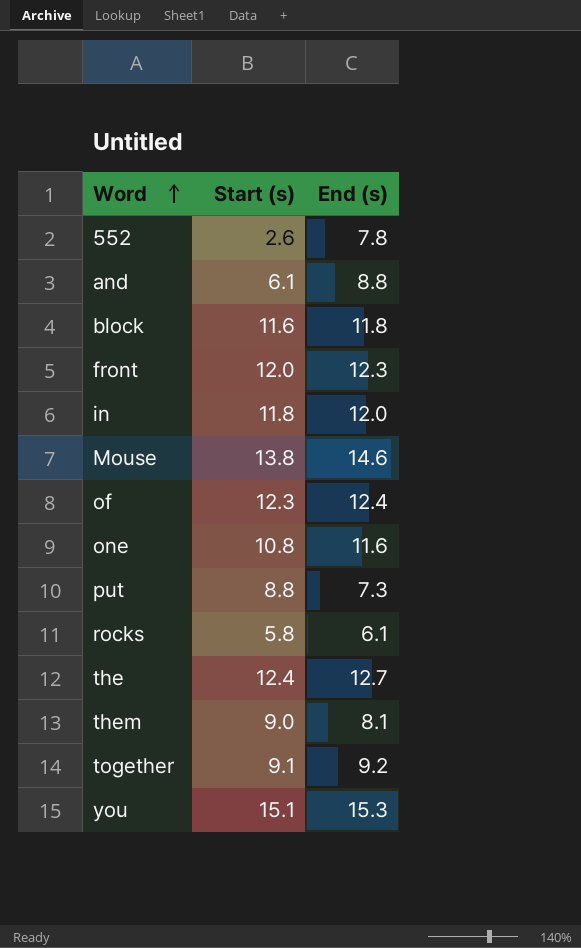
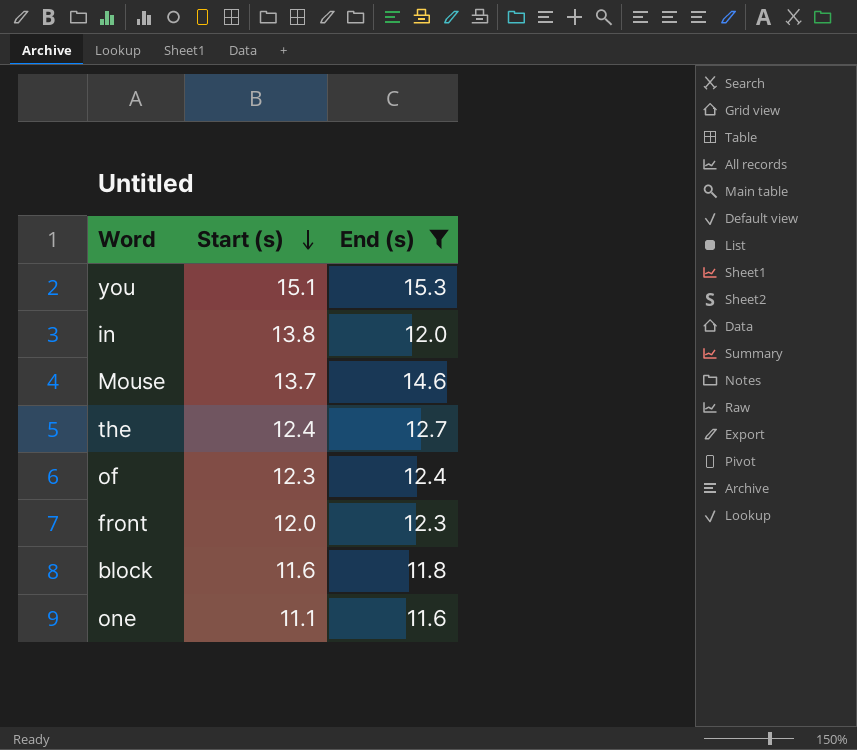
filter: none -> End (s) >= 11.6
row order: Word ascending -> Start (s) descending
in | Start (s): 11.8 -> 13.8
Mouse | Start (s): 13.8 -> 13.7
one | Start (s): 10.8 -> 11.1

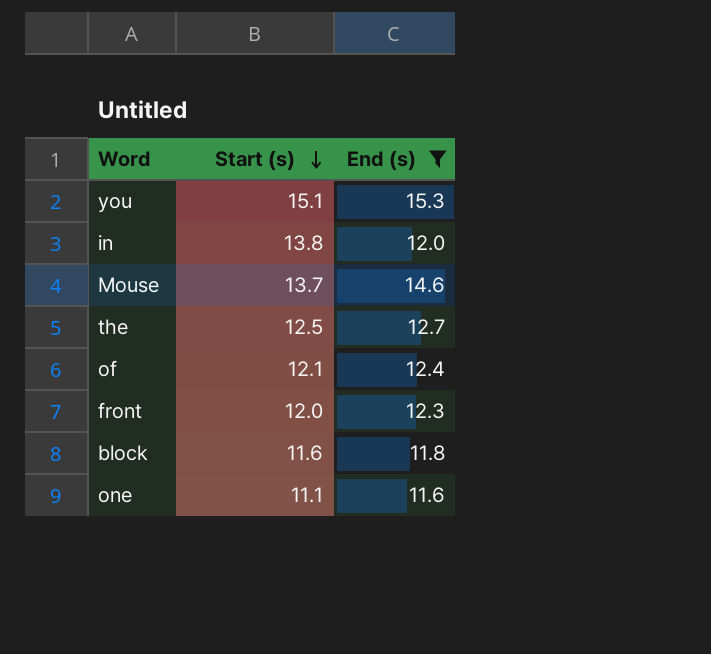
the | Start (s): 12.4 -> 12.5
of | Start (s): 12.3 -> 12.1

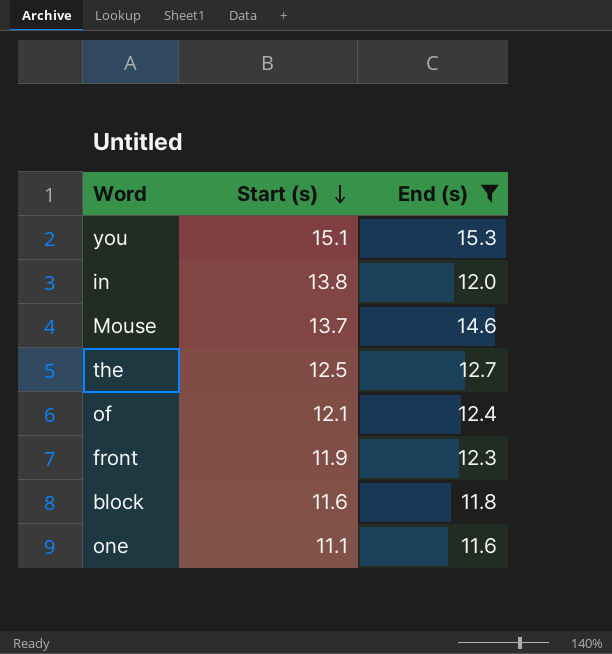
front | Start (s): 12.0 -> 11.9

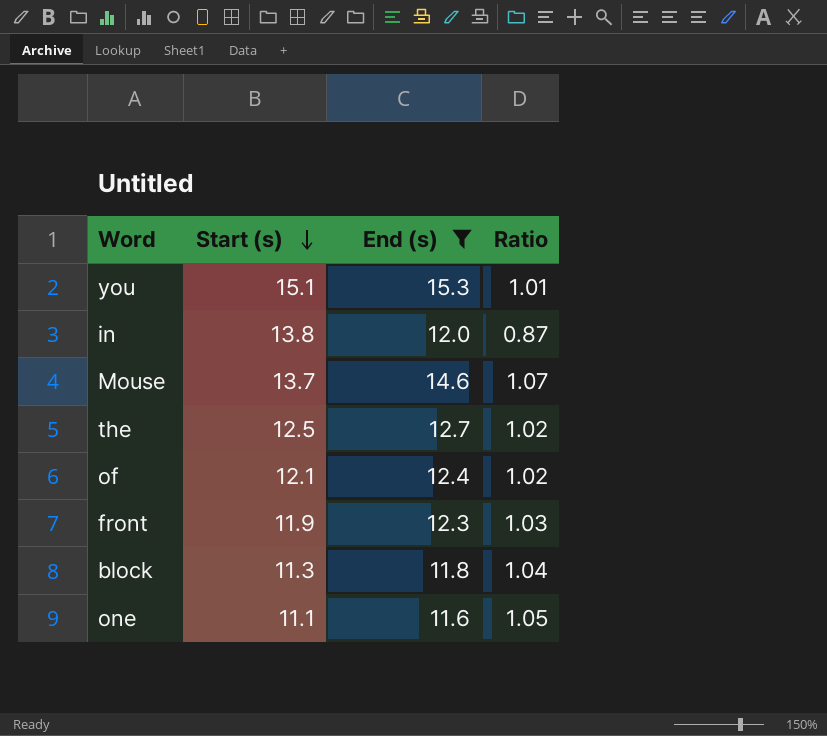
column Ratio | formula: none -> [End (s)] / [Start (s)]
block | Start (s): 11.6 -> 11.3

